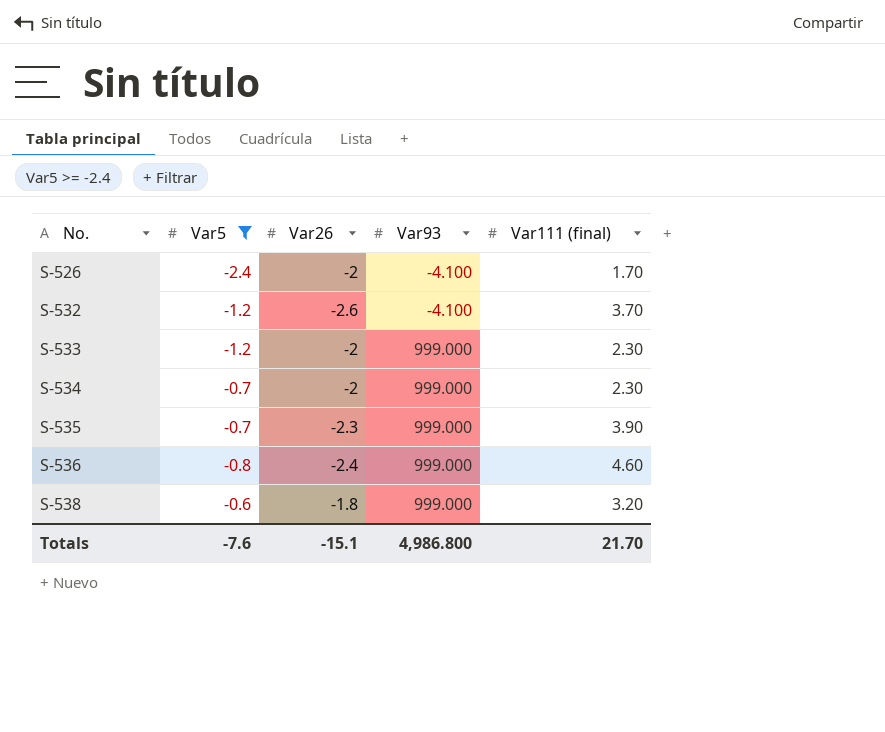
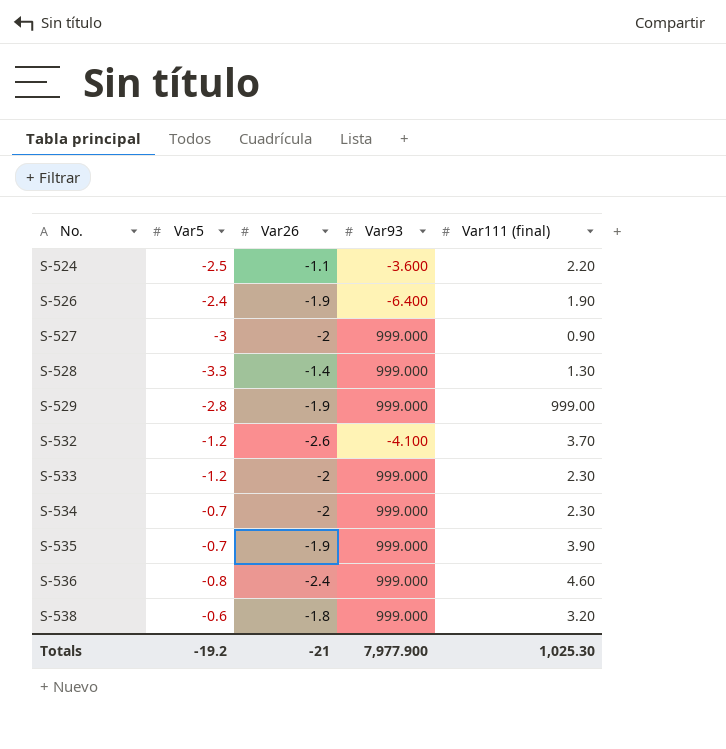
filter: Var5 >= -2.4 -> none
S-526 | Var26: -2 -> -1.9
S-526 | Var93: -4.100 -> -6.400
S-526 | Var111 (final): 1.70 -> 1.90
S-535 | Var26: -2.3 -> -1.9
Totals | Var5: -7.6 -> -19.2
Totals | Var26: -15.1 -> -21
Totals | Var93: 4,986.800 -> 7,977.900
Totals | Var111 (final): 21.70 -> 1,025.30

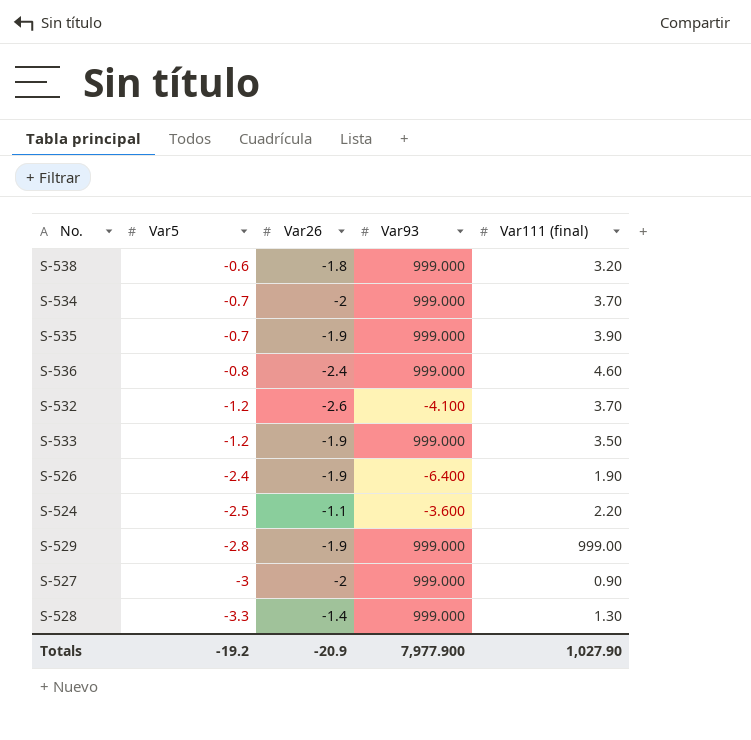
row order: No. ascending -> Var5 descending
S-534 | Var111 (final): 2.30 -> 3.70
S-533 | Var26: -2 -> -1.9
S-533 | Var111 (final): 2.30 -> 3.50
Totals | Var26: -21 -> -20.9
Totals | Var111 (final): 1,025.30 -> 1,027.90

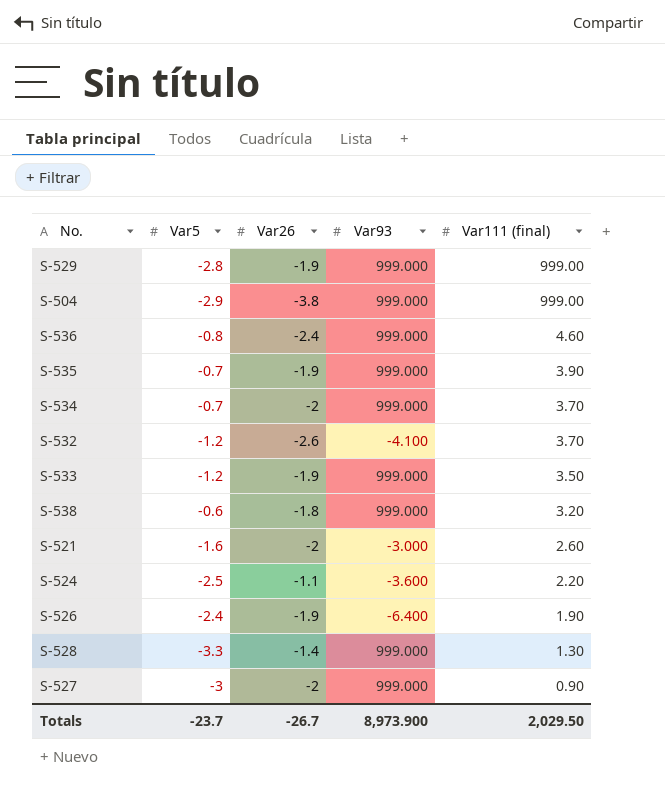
row order: Var5 descending -> Var111 (final) descending
row S-504: none -> -2.9 | -3.8 | 999.000 | 999.00
row S-521: none -> -1.6 | -2 | -3.000 | 2.60
Totals | Var5: -19.2 -> -23.7
Totals | Var26: -20.9 -> -26.7
Totals | Var93: 7,977.900 -> 8,973.900
Totals | Var111 (final): 1,027.90 -> 2,029.50

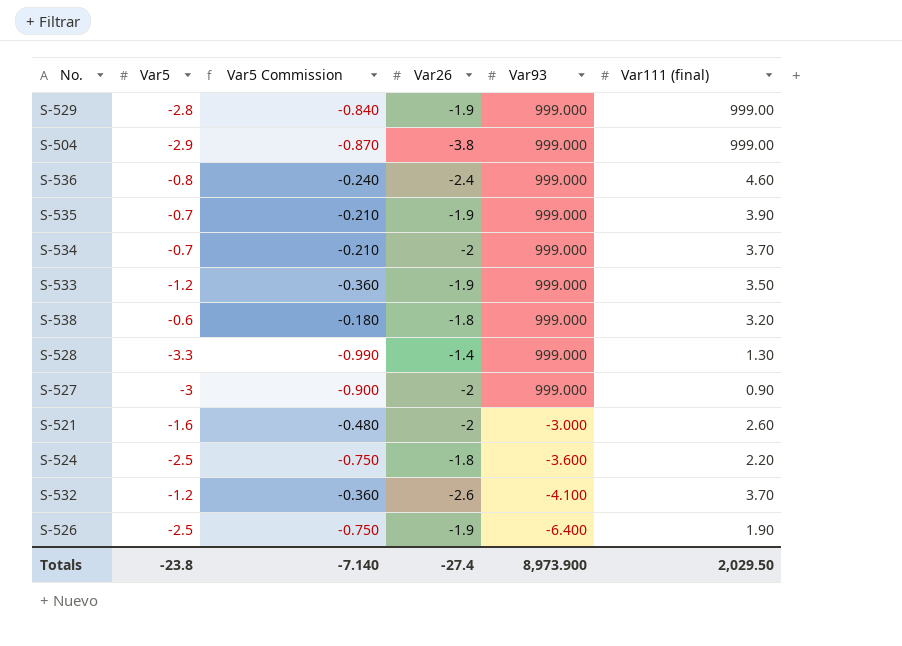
row order: Var111 (final) descending -> Var93 descending
column Var5 Commission | formula: none -> [Var5] * 0.3
S-524 | Var26: -1.1 -> -1.8
S-526 | Var5: -2.4 -> -2.5
Totals | Var5: -23.7 -> -23.8
Totals | Var26: -26.7 -> -27.4

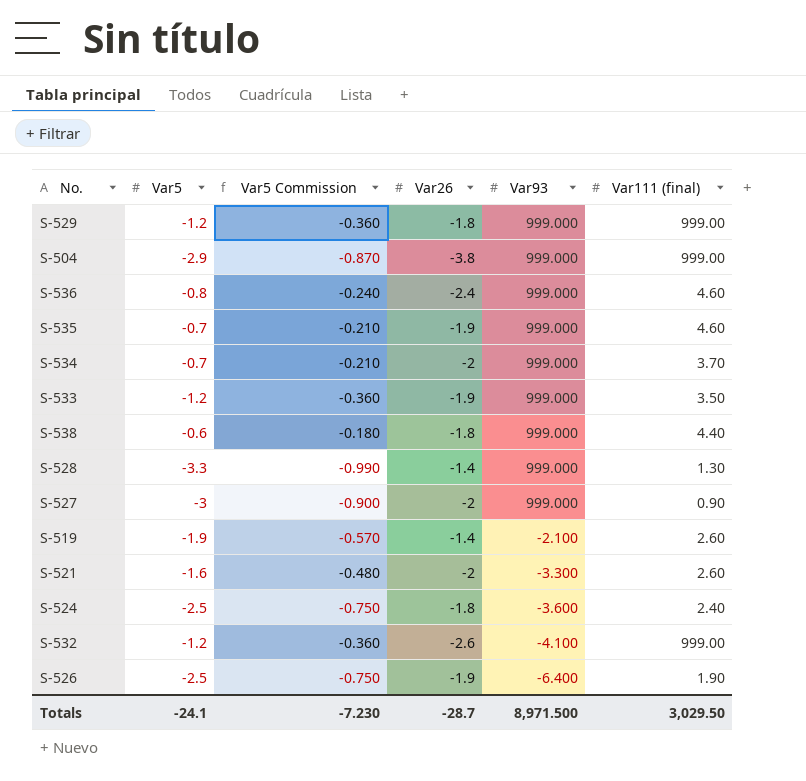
S-529 | Var5: -2.8 -> -1.2
S-529 | Var5 Commission: -0.840 -> -0.360
S-529 | Var26: -1.9 -> -1.8
S-535 | Var111 (final): 3.90 -> 4.60
S-538 | Var111 (final): 3.20 -> 4.40
row S-519: none -> -1.9 | -0.570 | -1.4 | -2.100 | 2.60
S-521 | Var93: -3.000 -> -3.300
S-524 | Var111 (final): 2.20 -> 2.40
S-532 | Var111 (final): 3.70 -> 999.00
Totals | Var5: -23.8 -> -24.1
Totals | Var5 Commission: -7.140 -> -7.230
Totals | Var26: -27.4 -> -28.7
Totals | Var93: 8,973.900 -> 8,971.500
Totals | Var111 (final): 2,029.50 -> 3,029.50

